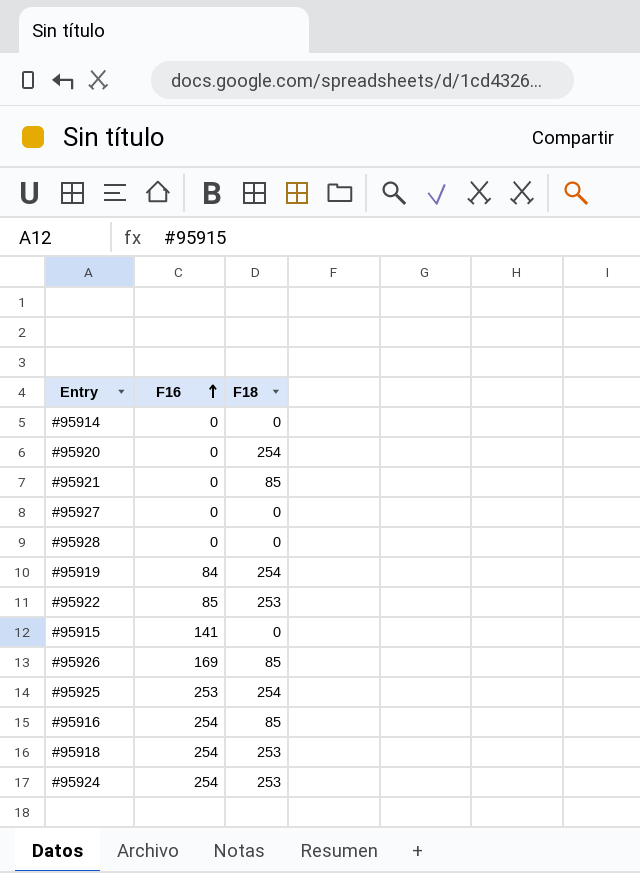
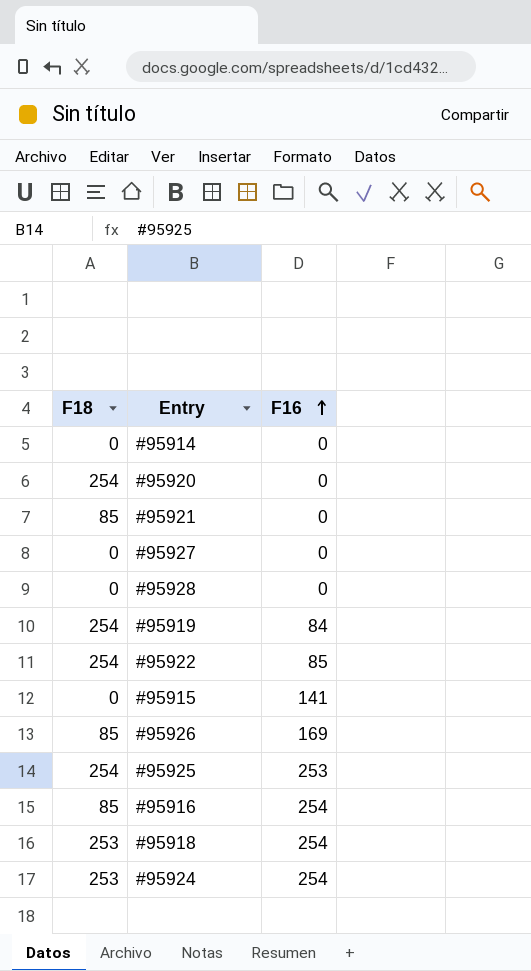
column F18 | position: 3 -> 1
#95922 | F18: 253 -> 254

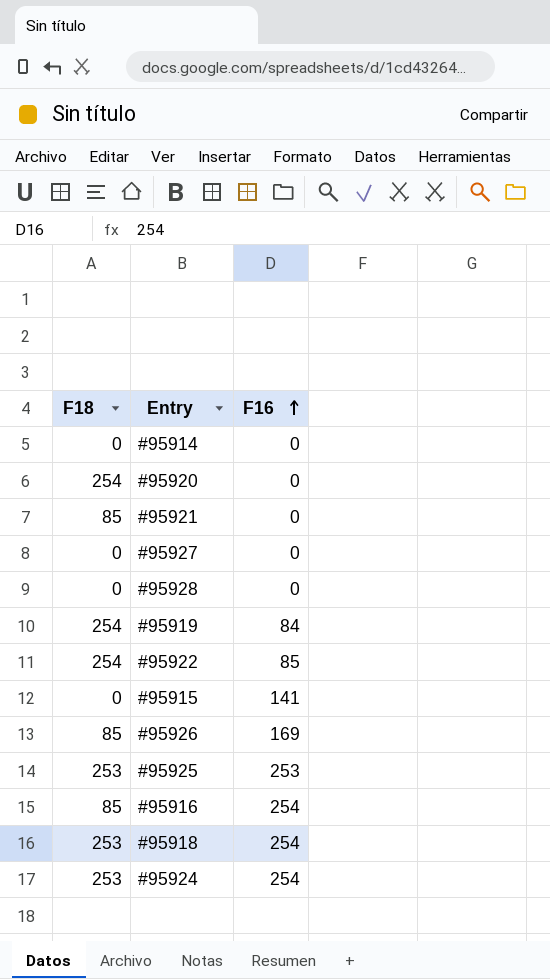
#95925 | F18: 254 -> 253

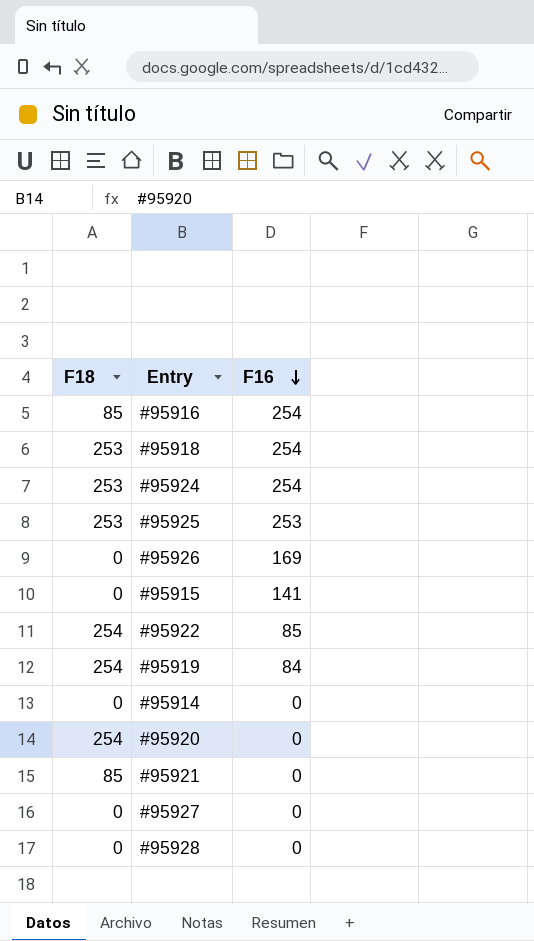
row order: F16 ascending -> F16 descending
#95926 | F18: 85 -> 0

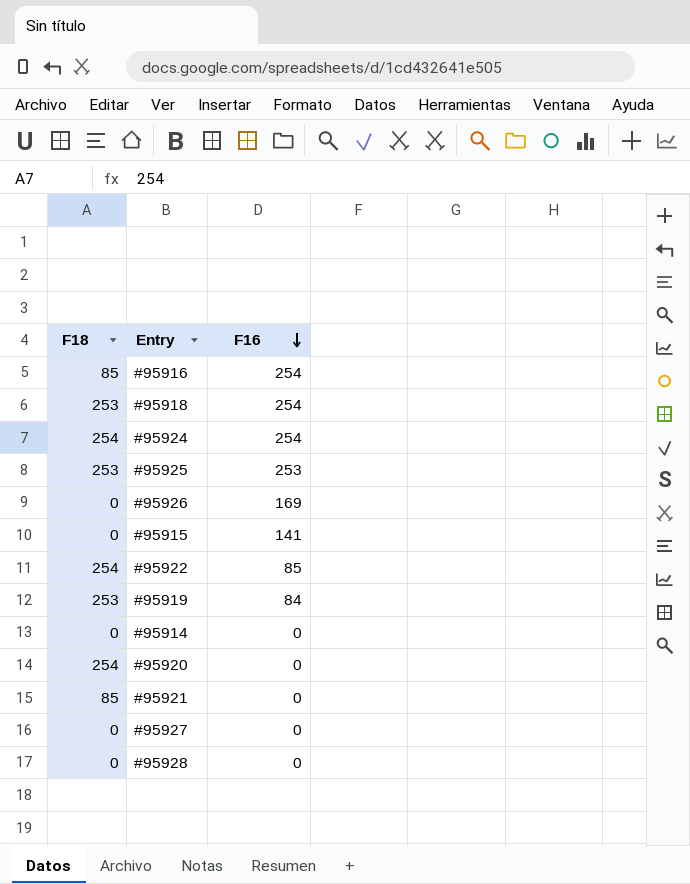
#95924 | F18: 253 -> 254
#95919 | F18: 254 -> 253

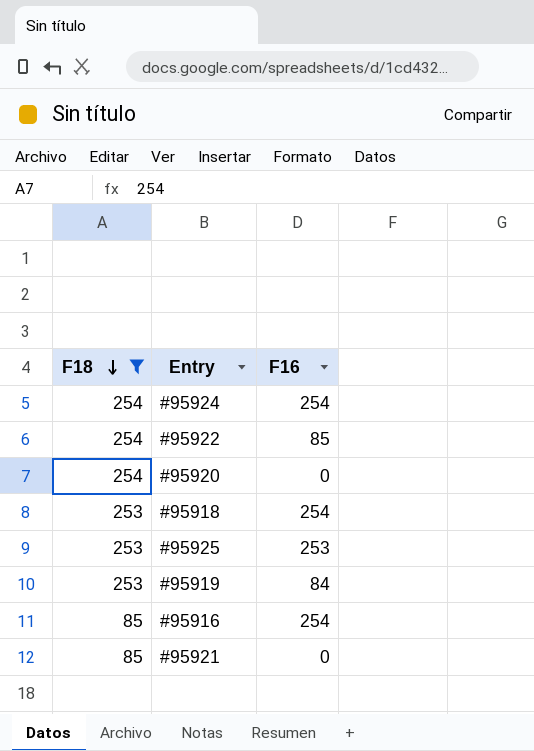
filter: none -> F18 != 0
row order: F16 descending -> F18 descending

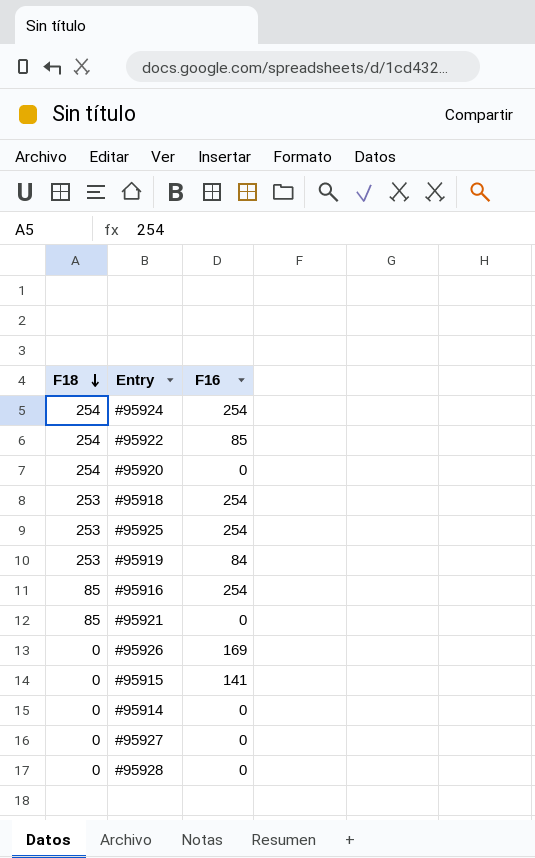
filter: F18 != 0 -> none
#95925 | F16: 253 -> 254

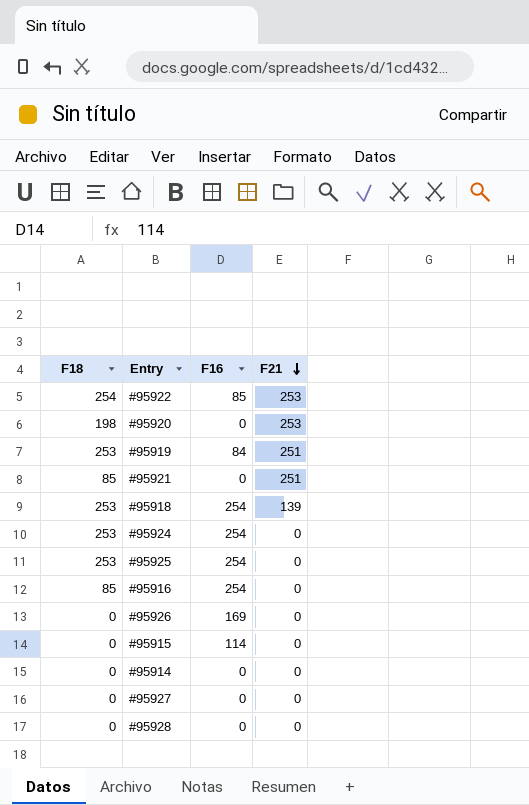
row order: F18 descending -> F21 descending
column F21 | position: none -> 4
#95920 | F18: 254 -> 198
#95924 | F18: 254 -> 253
#95915 | F16: 141 -> 114

